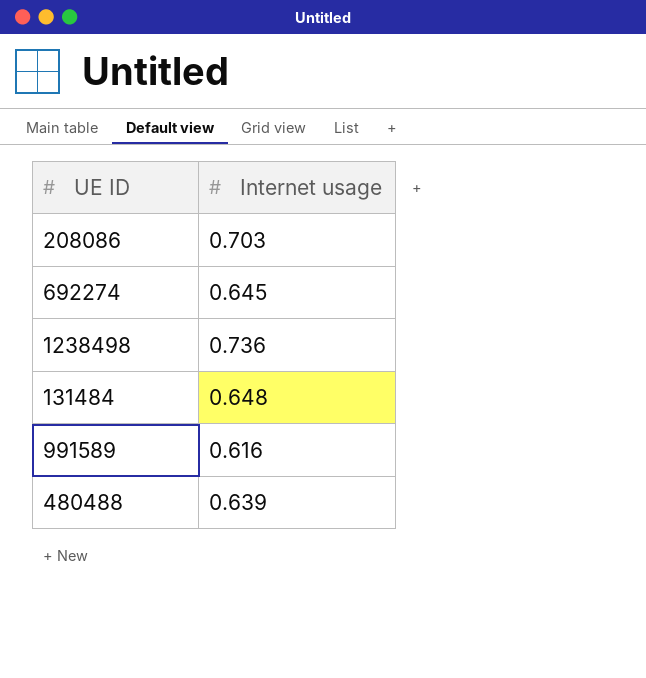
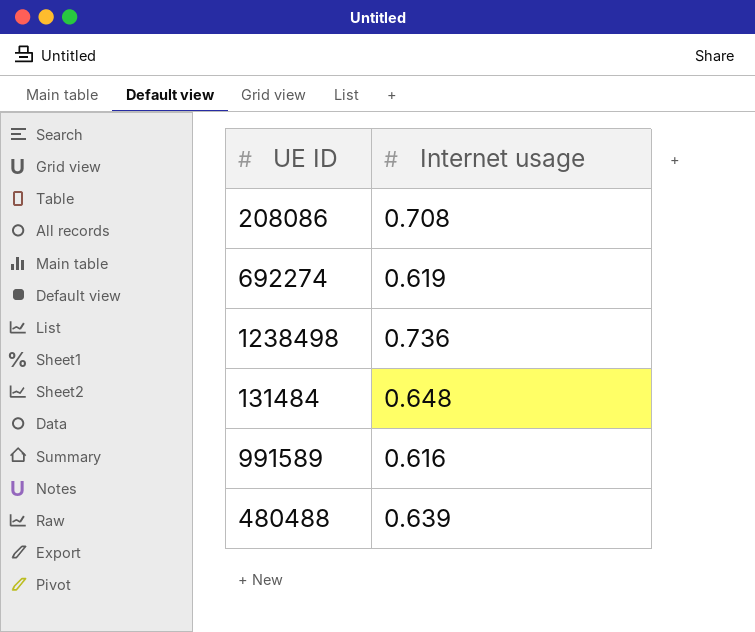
208086 | Internet usage: 0.703 -> 0.708
692274 | Internet usage: 0.645 -> 0.619

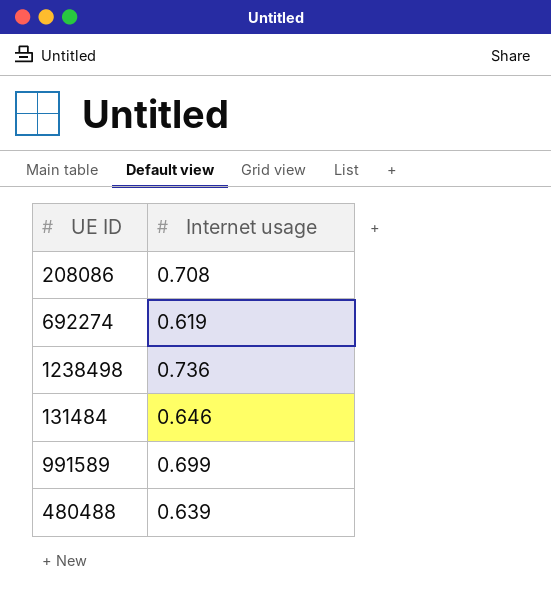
131484 | Internet usage: 0.648 -> 0.646
991589 | Internet usage: 0.616 -> 0.699

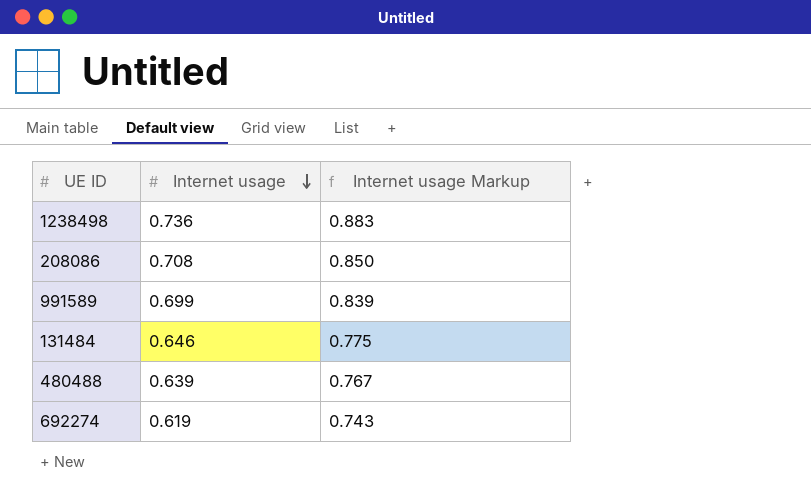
row order: none -> Internet usage descending
column Internet usage Markup | formula: none -> [Internet usage] * 1.2

